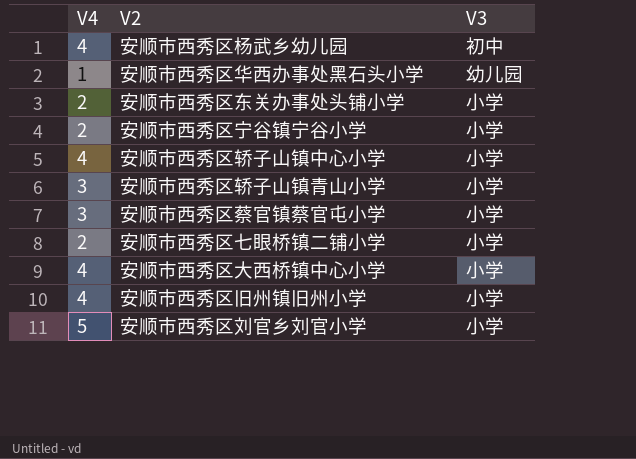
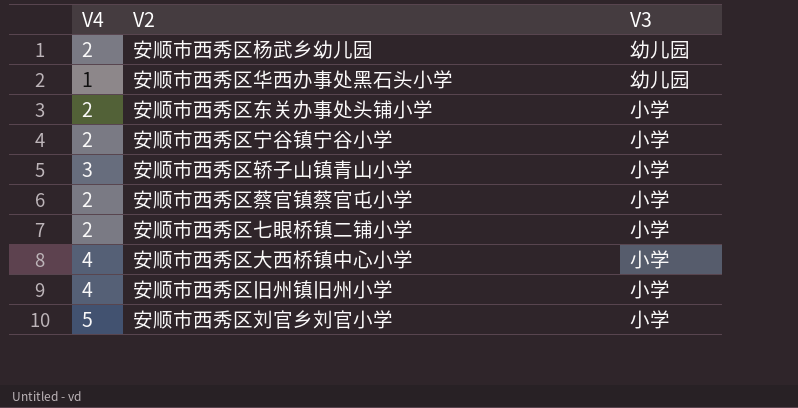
row 安顺市西秀区轿子山镇中心小学: 4 | 小学 -> none
安顺市西秀区杨武乡幼儿园 | V4: 4 -> 2
安顺市西秀区杨武乡幼儿园 | V3: 初中 -> 幼儿园
安顺市西秀区蔡官镇蔡官屯小学 | V4: 3 -> 2

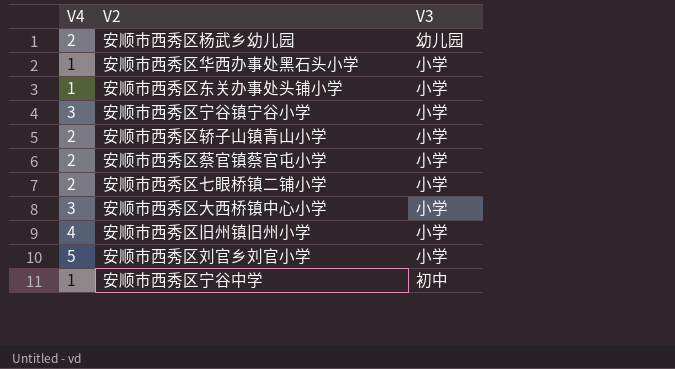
安顺市西秀区华西办事处黑石头小学 | V3: 幼儿园 -> 小学
安顺市西秀区东关办事处头铺小学 | V4: 2 -> 1
安顺市西秀区宁谷镇宁谷小学 | V4: 2 -> 3
安顺市西秀区轿子山镇青山小学 | V4: 3 -> 2
安顺市西秀区大西桥镇中心小学 | V4: 4 -> 3
row 安顺市西秀区宁谷中学: none -> 1 | 初中

